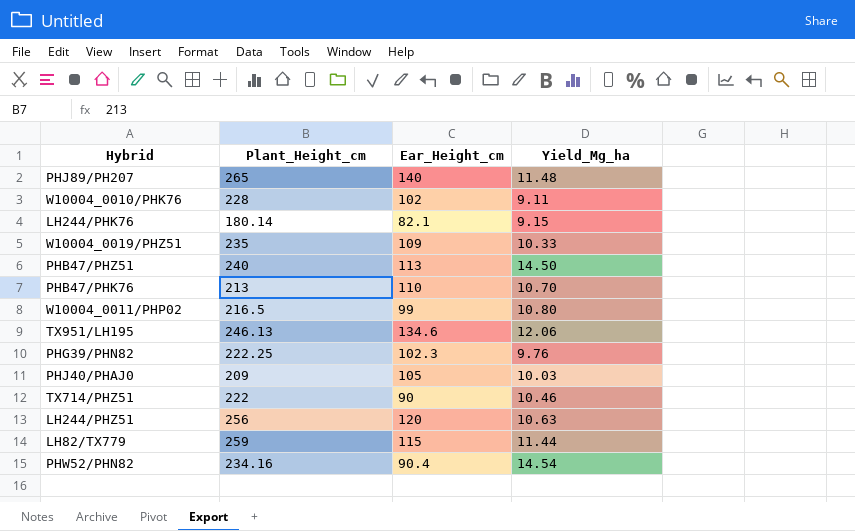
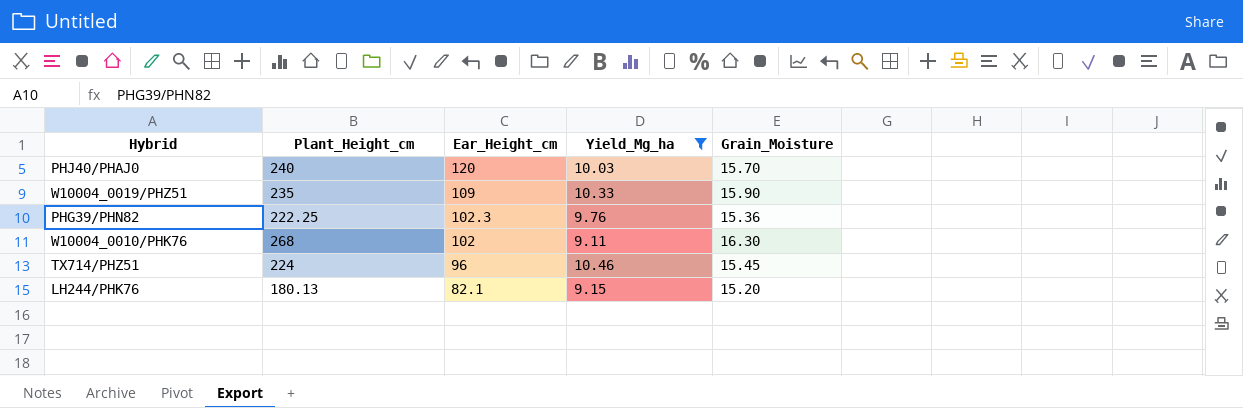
filter: none -> Yield_Mg_ha <= 10.46
row order: none -> Ear_Height_cm descending
column Grain_Moisture | position: none -> 5
PHJ40/PHAJ0 | Plant_Height_cm: 209 -> 240
PHJ40/PHAJ0 | Ear_Height_cm: 105 -> 120
W10004_0010/PHK76 | Plant_Height_cm: 228 -> 268
TX714/PHZ51 | Plant_Height_cm: 222 -> 224
TX714/PHZ51 | Ear_Height_cm: 90 -> 96
LH244/PHK76 | Plant_Height_cm: 180.14 -> 180.13

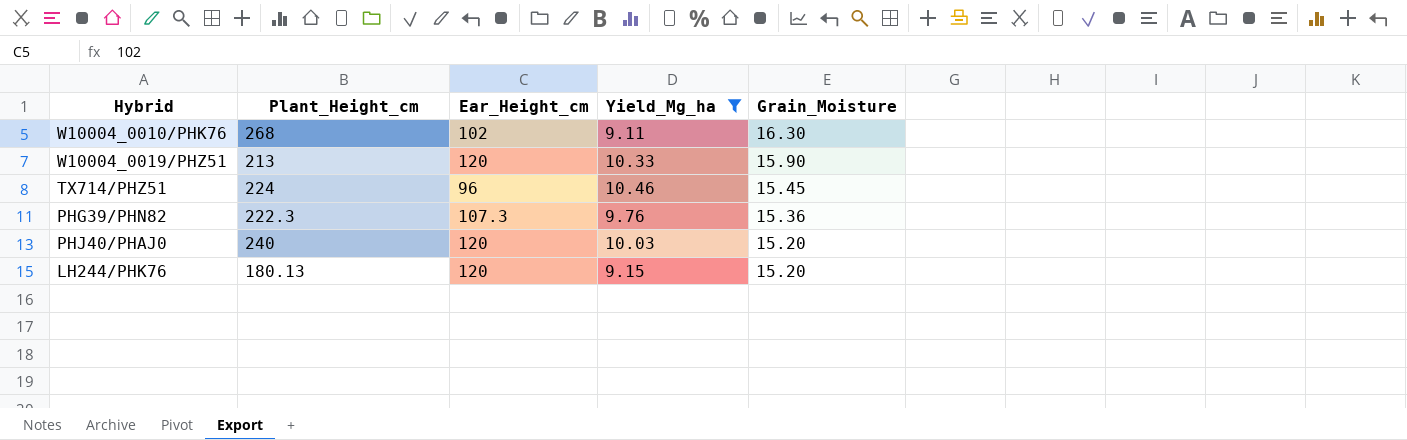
row order: Ear_Height_cm descending -> Grain_Moisture descending
W10004_0019/PHZ51 | Plant_Height_cm: 235 -> 213
W10004_0019/PHZ51 | Ear_Height_cm: 109 -> 120
PHG39/PHN82 | Plant_Height_cm: 222.25 -> 222.3
PHG39/PHN82 | Ear_Height_cm: 102.3 -> 107.3
PHJ40/PHAJ0 | Grain_Moisture: 15.70 -> 15.20
LH244/PHK76 | Ear_Height_cm: 82.1 -> 120

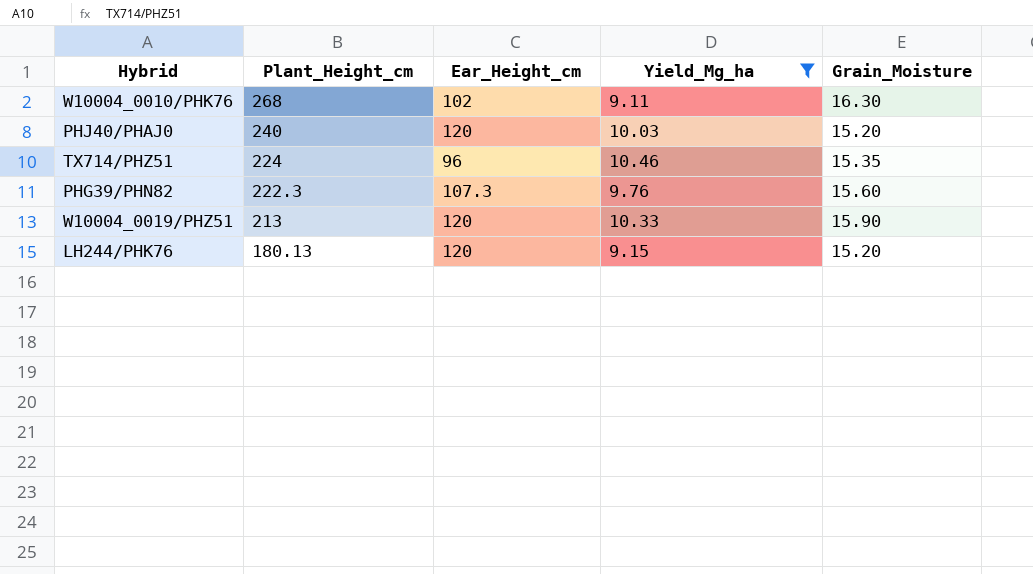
row order: Grain_Moisture descending -> Plant_Height_cm descending
TX714/PHZ51 | Grain_Moisture: 15.45 -> 15.35
PHG39/PHN82 | Grain_Moisture: 15.36 -> 15.60

